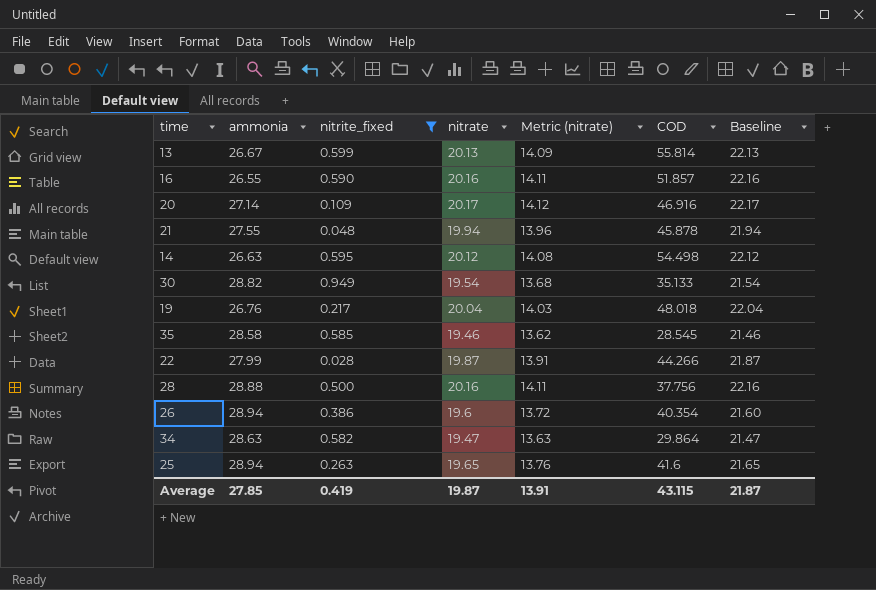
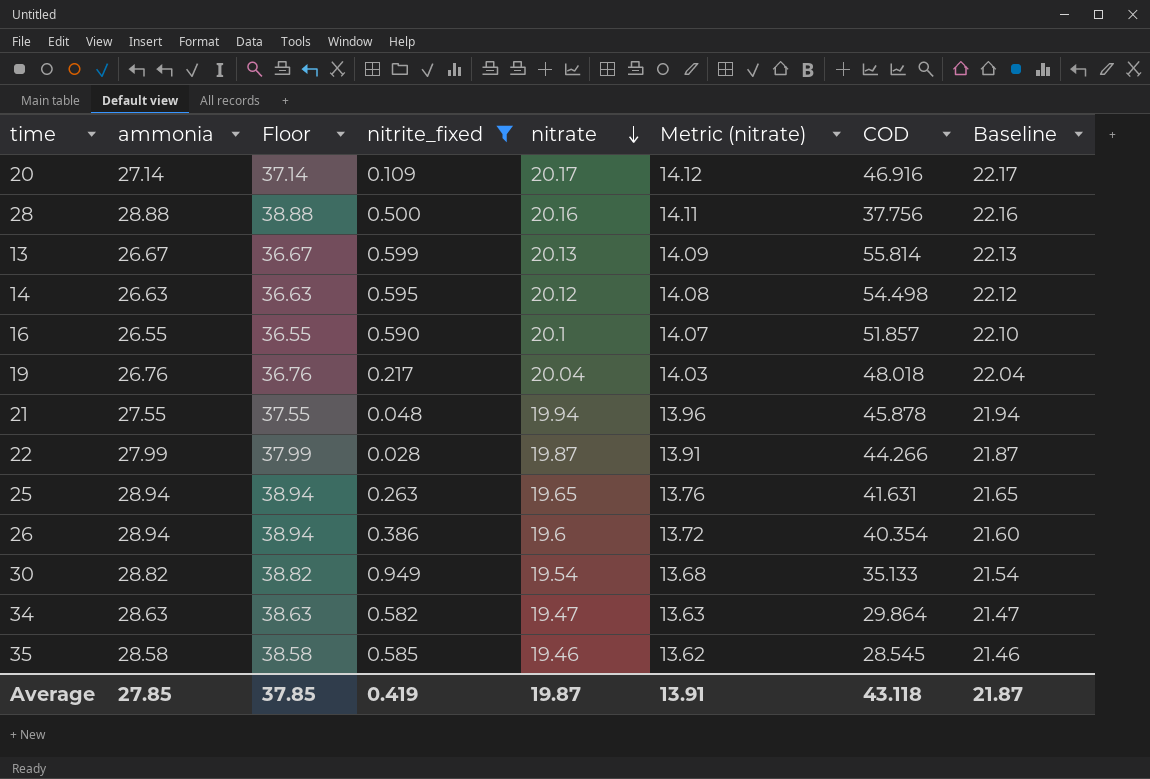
row order: none -> nitrate descending
column Floor | formula: none -> [ammonia] + 10
16 | nitrate: 20.16 -> 20.1
16 | Metric (nitrate): 14.11 -> 14.07
16 | Baseline: 22.16 -> 22.10
25 | COD: 41.6 -> 41.631
Average | COD: 43.115 -> 43.118

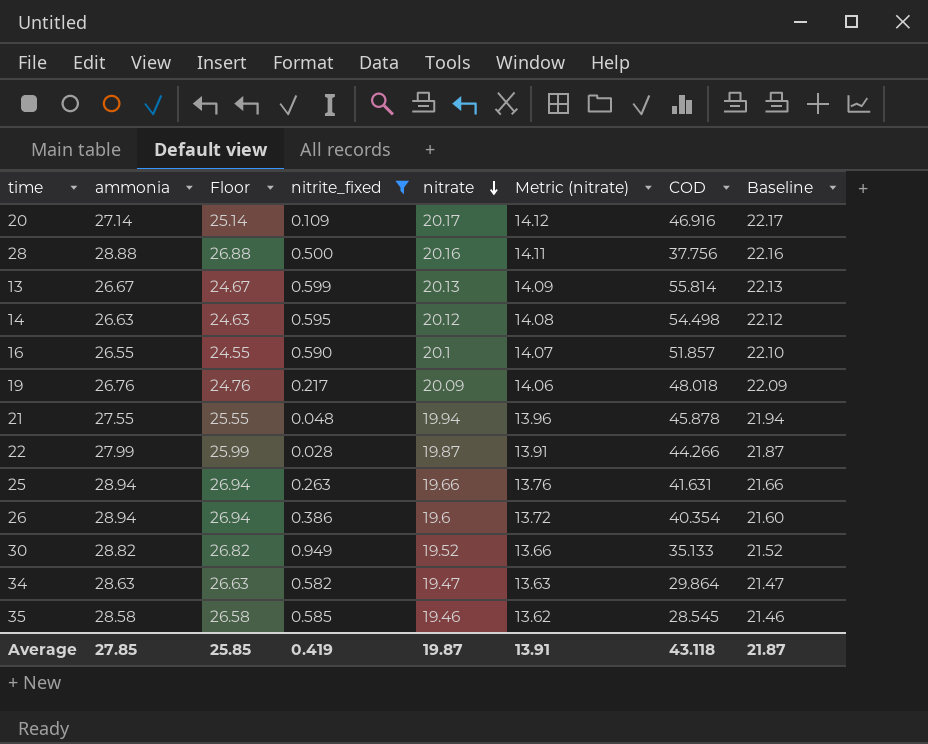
column Floor | formula: [ammonia] + 10 -> [ammonia] - 2
19 | nitrate: 20.04 -> 20.09
19 | Metric (nitrate): 14.03 -> 14.06
19 | Baseline: 22.04 -> 22.09
25 | nitrate: 19.65 -> 19.66
25 | Baseline: 21.65 -> 21.66
30 | nitrate: 19.54 -> 19.52
30 | Metric (nitrate): 13.68 -> 13.66
30 | Baseline: 21.54 -> 21.52
Average | Floor: 37.85 -> 25.85

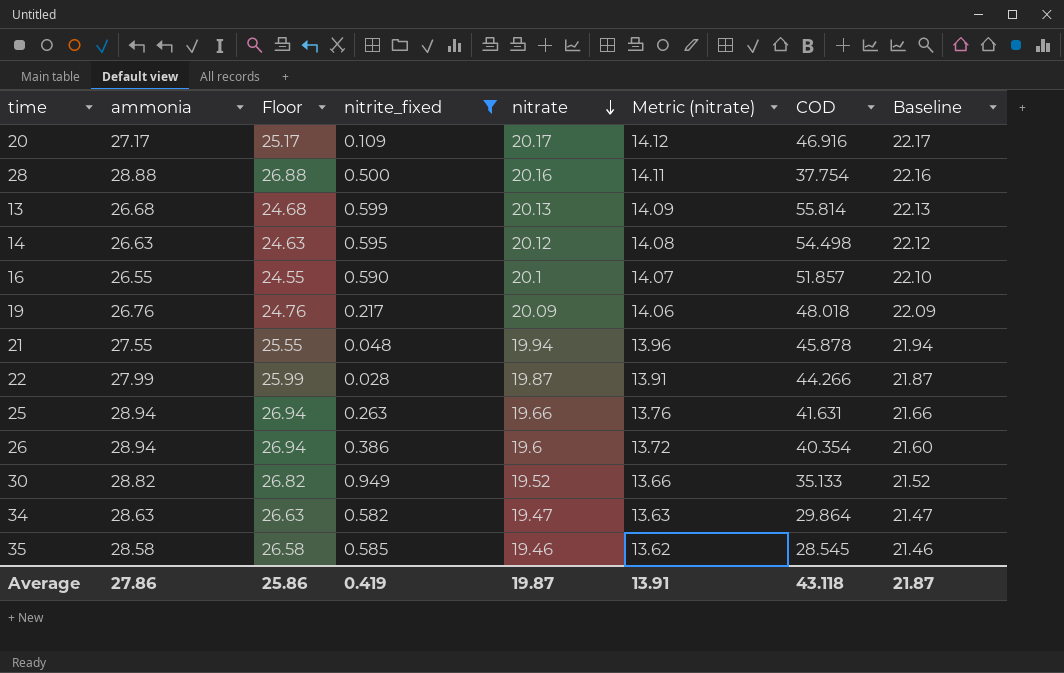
20 | ammonia: 27.14 -> 27.17
20 | Floor: 25.14 -> 25.17
28 | COD: 37.756 -> 37.754
13 | ammonia: 26.67 -> 26.68
13 | Floor: 24.67 -> 24.68
Average | ammonia: 27.85 -> 27.86
Average | Floor: 25.85 -> 25.86

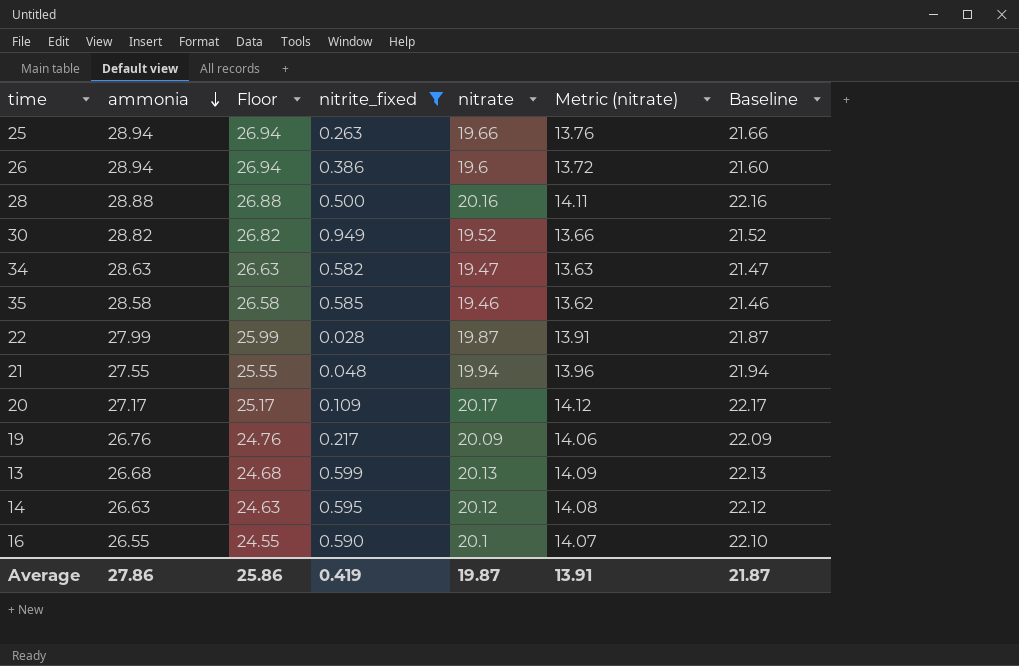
row order: nitrate descending -> ammonia descending
column COD | position: 7 -> none

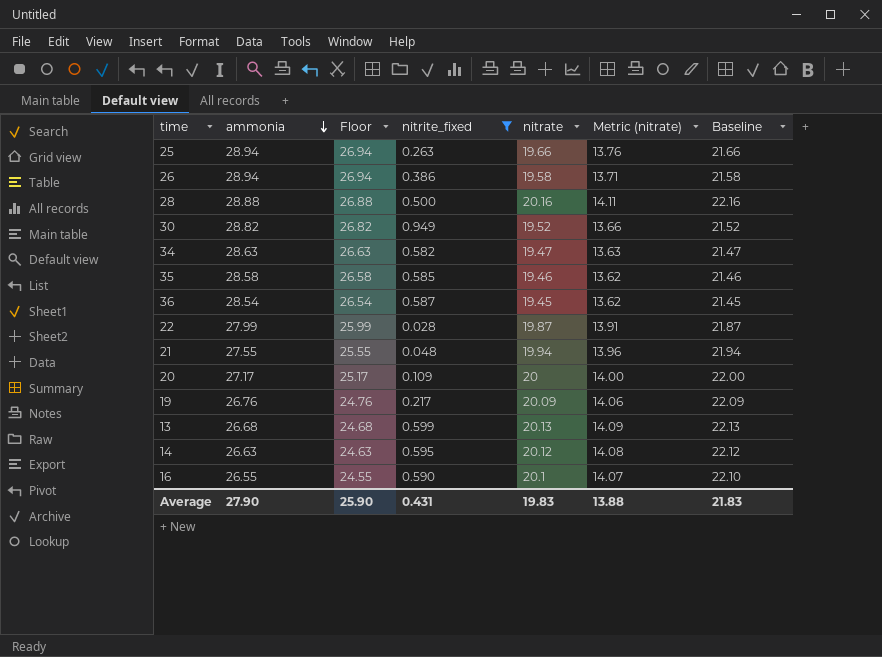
26 | nitrate: 19.6 -> 19.58
26 | Metric (nitrate): 13.72 -> 13.71
26 | Baseline: 21.60 -> 21.58
row 36: none -> 28.54 | 26.54 | 0.587 | 19.45 | 13.62 | 21.45
20 | nitrate: 20.17 -> 20
20 | Metric (nitrate): 14.12 -> 14.00
20 | Baseline: 22.17 -> 22.00
Average | ammonia: 27.86 -> 27.90
Average | Floor: 25.86 -> 25.90
Average | nitrite_fixed: 0.419 -> 0.431
Average | nitrate: 19.87 -> 19.83
Average | Metric (nitrate): 13.91 -> 13.88
Average | Baseline: 21.87 -> 21.83

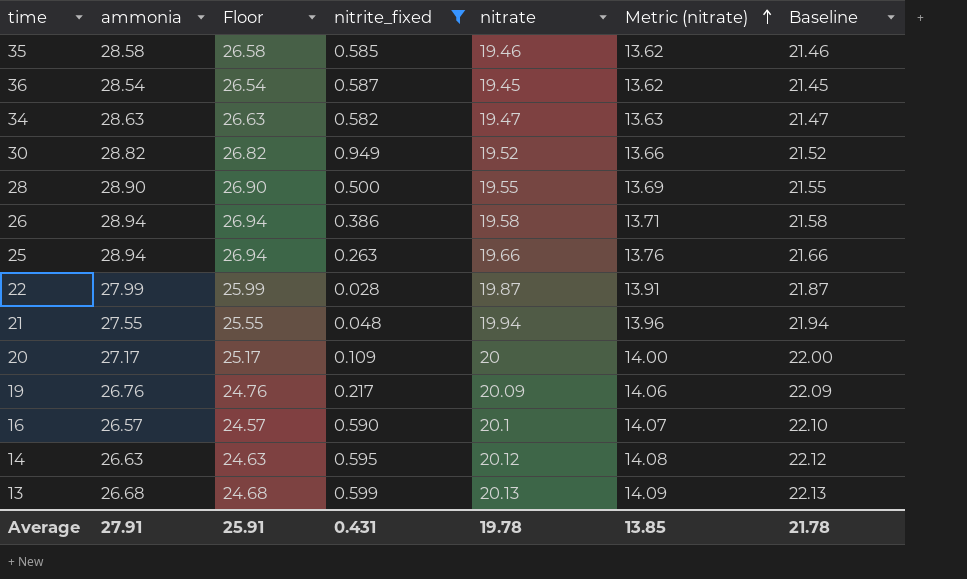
row order: ammonia descending -> Metric (nitrate) ascending
28 | ammonia: 28.88 -> 28.90
28 | Floor: 26.88 -> 26.90
28 | nitrate: 20.16 -> 19.55
28 | Metric (nitrate): 14.11 -> 13.69
28 | Baseline: 22.16 -> 21.55
16 | ammonia: 26.55 -> 26.57
16 | Floor: 24.55 -> 24.57
Average | ammonia: 27.90 -> 27.91
Average | Floor: 25.90 -> 25.91
Average | nitrate: 19.83 -> 19.78
Average | Metric (nitrate): 13.88 -> 13.85
Average | Baseline: 21.83 -> 21.78

